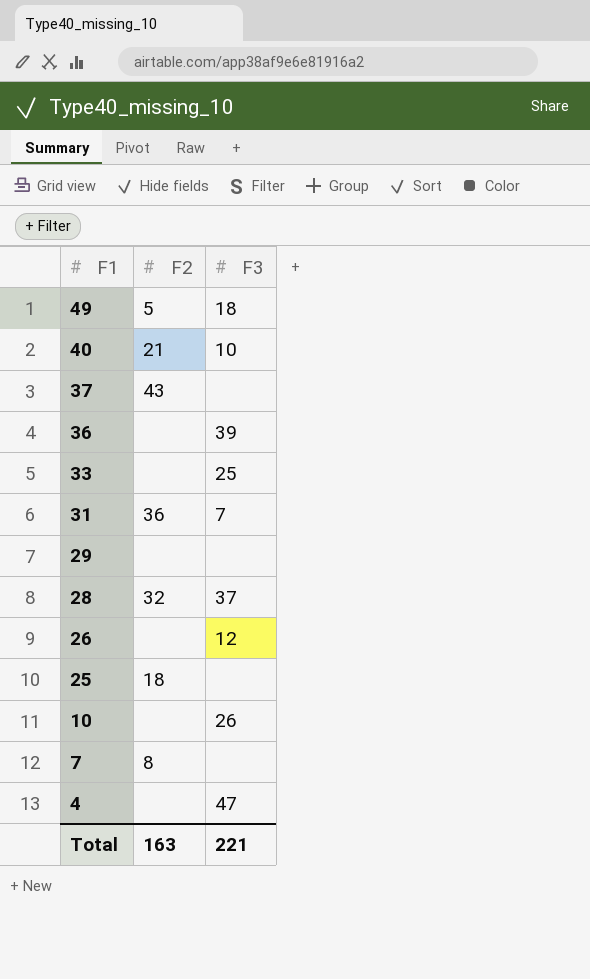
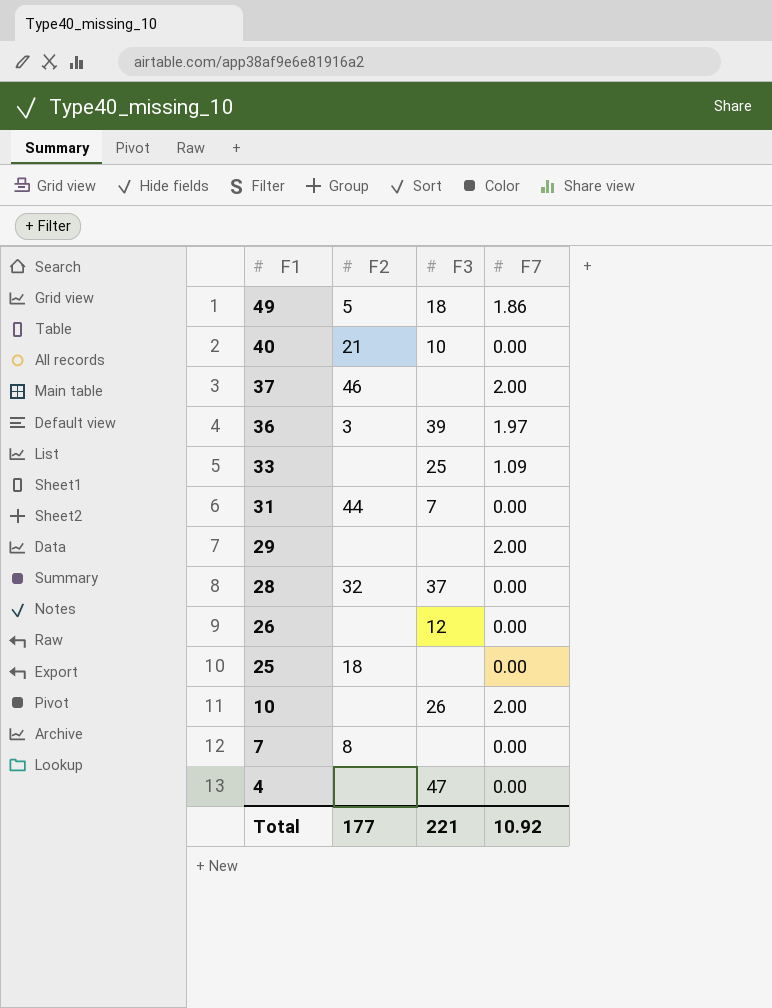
column F7 | position: none -> 4
37 | F2: 43 -> 46
36 | F2: none -> 3
31 | F2: 36 -> 44
Total | F2: 163 -> 177

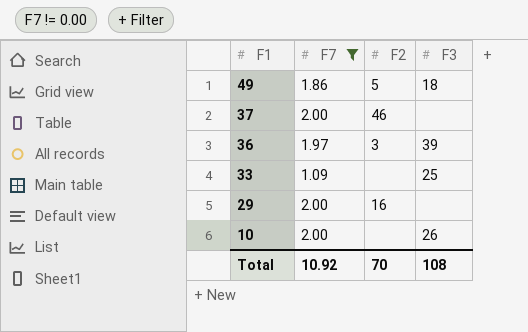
filter: none -> F7 != 0.00
column F7 | position: 4 -> 2
29 | F2: none -> 16
Total | F2: 177 -> 70
Total | F3: 221 -> 108

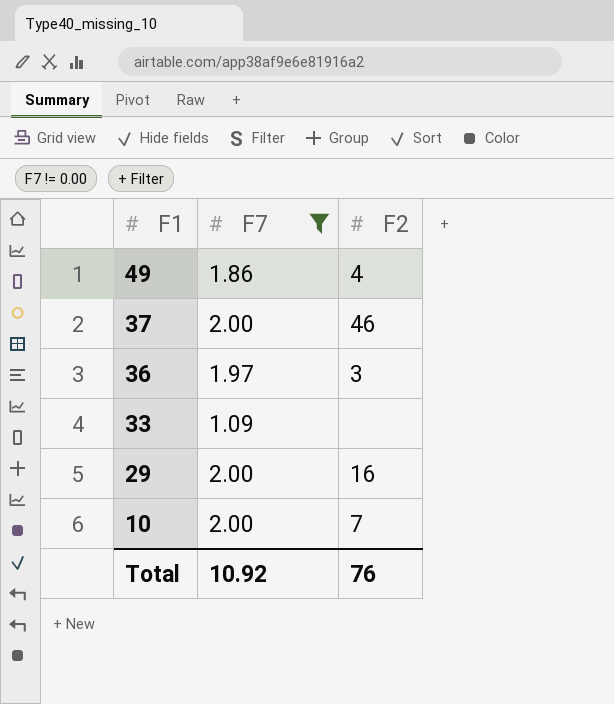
column F3 | position: 4 -> none
49 | F2: 5 -> 4
10 | F2: none -> 7
Total | F2: 70 -> 76

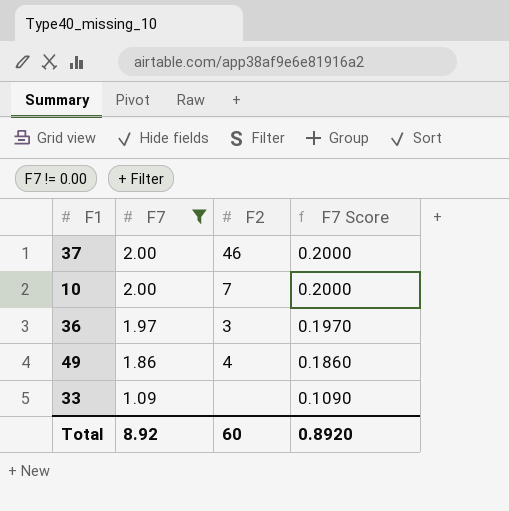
row order: F1 descending -> F7 descending
column F7 Score | formula: none -> [F7] * 0.1
row 29: 2.00 | 16 -> none
Total | F7: 10.92 -> 8.92
Total | F2: 76 -> 60

